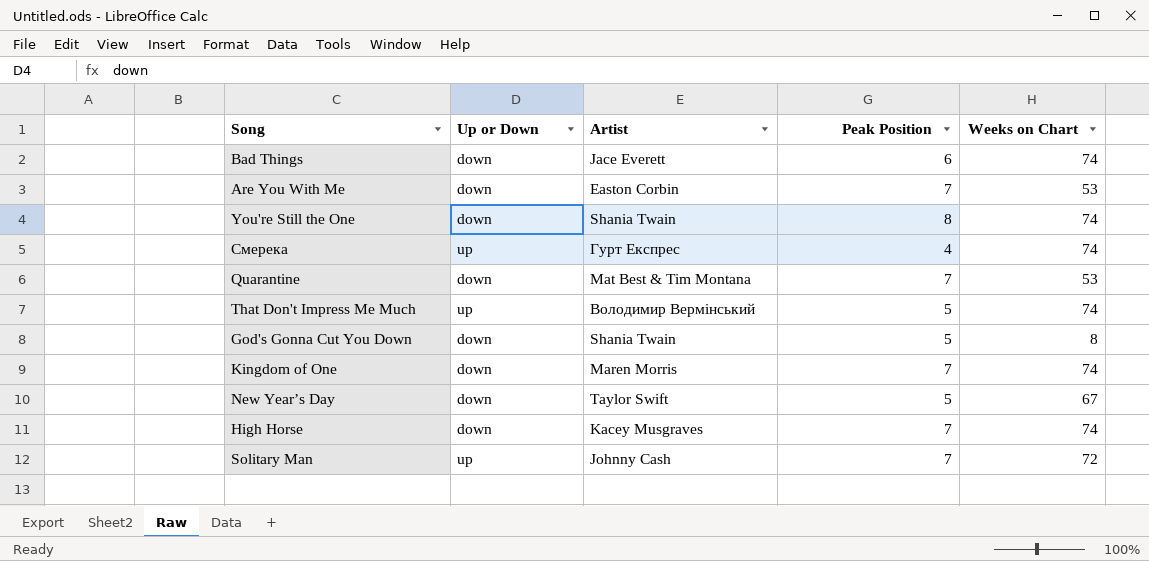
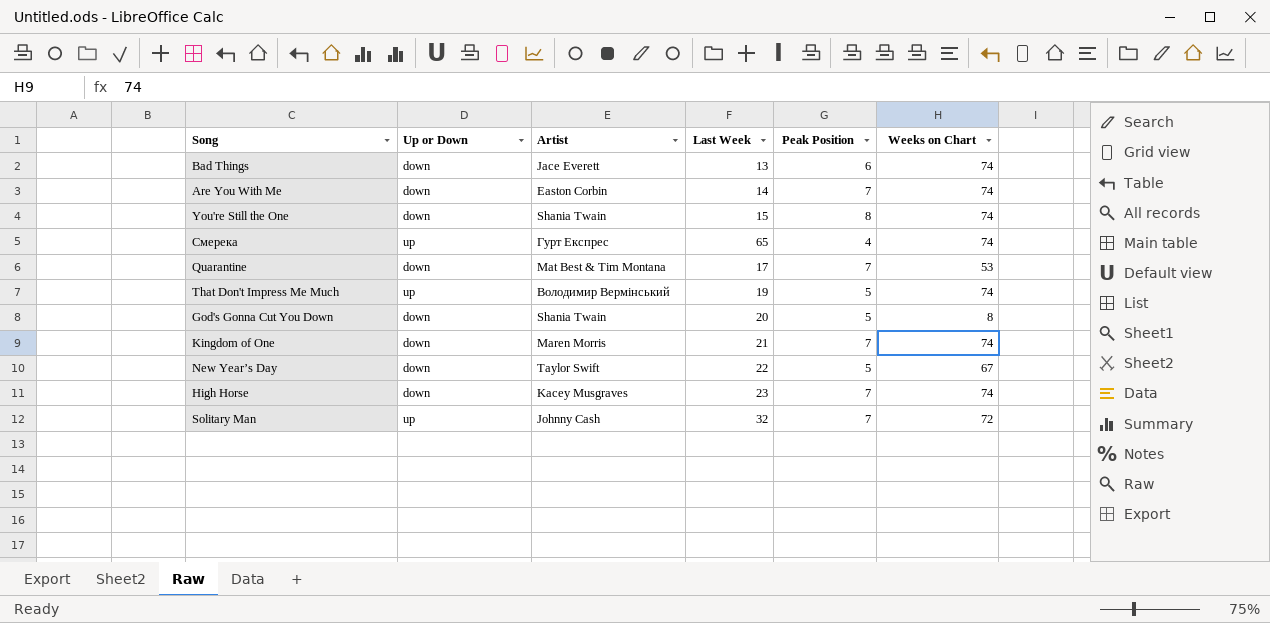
column Last Week | position: none -> 4
Are You With Me | Weeks on Chart: 53 -> 74

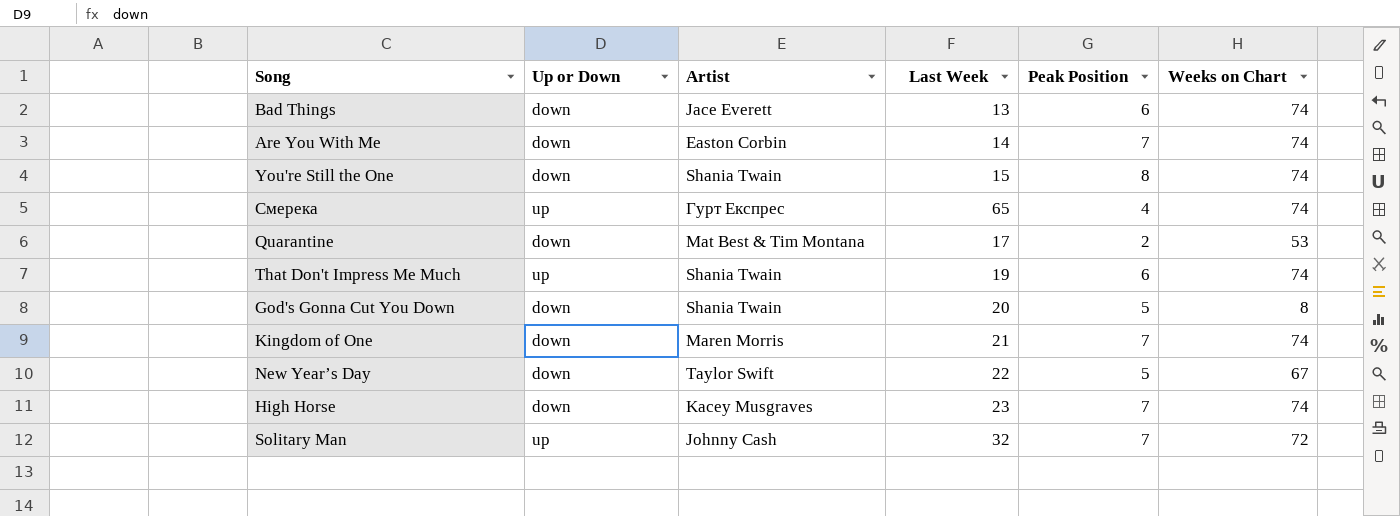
Quarantine | Peak Position: 7 -> 2
That Don't Impress Me Much | Artist: Володимир Вермінський -> Shania Twain
That Don't Impress Me Much | Peak Position: 5 -> 6

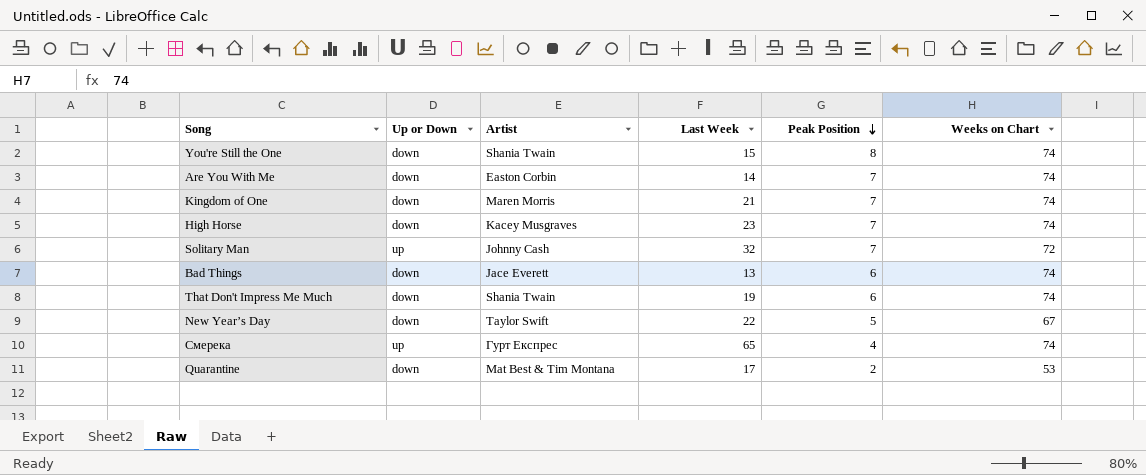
row order: none -> Peak Position descending
row God's Gonna Cut You Down: down | Shania Twain | 20 | 5 | 8 -> none
That Don't Impress Me Much | Up or Down: up -> down

